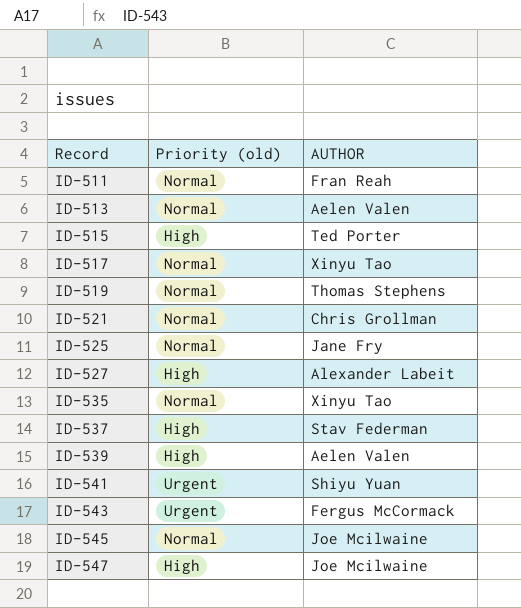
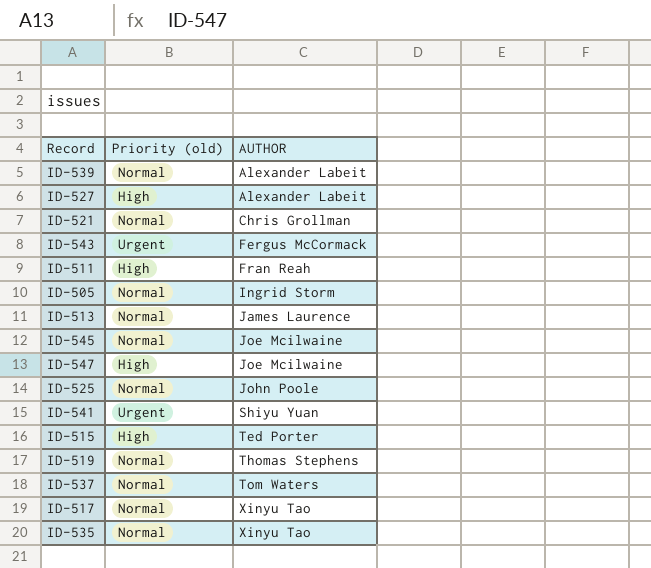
row order: Record ascending -> AUTHOR ascending
ID-539 | Priority (old): High -> Normal
ID-539 | AUTHOR: Aelen Valen -> Alexander Labeit
ID-511 | Priority (old): Normal -> High
row ID-505: none -> Normal | Ingrid Storm
ID-513 | AUTHOR: Aelen Valen -> James Laurence
ID-525 | AUTHOR: Jane Fry -> John Poole
ID-537 | Priority (old): High -> Normal
ID-537 | AUTHOR: Stav Federman -> Tom Waters

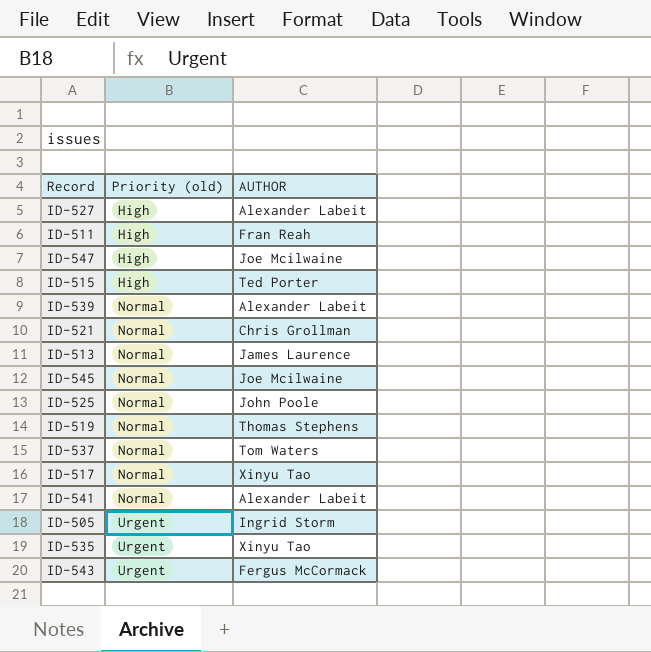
row order: AUTHOR ascending -> Priority (old) ascending
ID-541 | Priority (old): Urgent -> Normal
ID-541 | AUTHOR: Shiyu Yuan -> Alexander Labeit
ID-505 | Priority (old): Normal -> Urgent
ID-535 | Priority (old): Normal -> Urgent

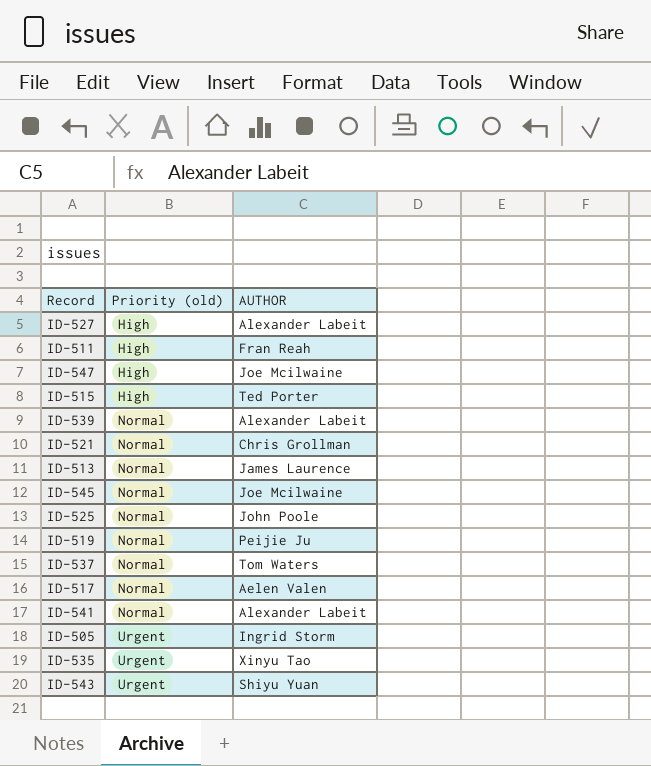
ID-519 | AUTHOR: Thomas Stephens -> Peijie Ju
ID-517 | AUTHOR: Xinyu Tao -> Aelen Valen
ID-543 | AUTHOR: Fergus McCormack -> Shiyu Yuan

